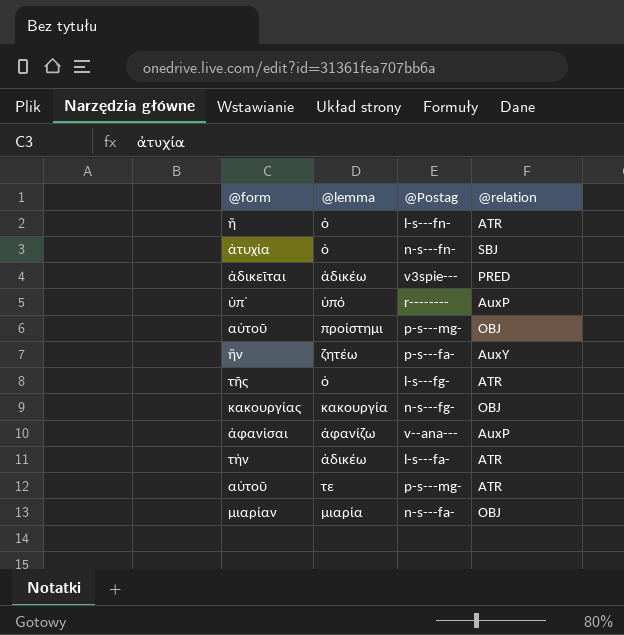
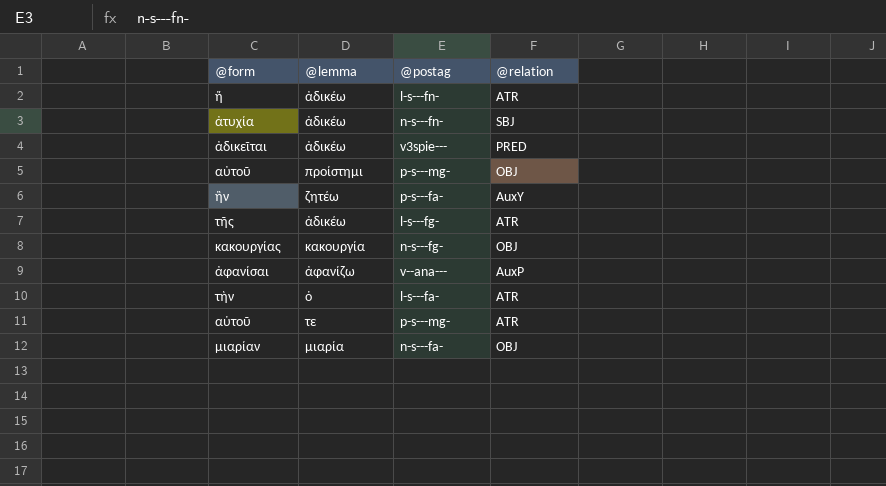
column name: @Postag -> @postag
row ὑπ᾽: ὑπό | r-------- | AuxP -> none
ἥ | @lemma: ὁ -> ἀδικέω
ἀτυχία | @lemma: ὁ -> ἀδικέω
τῆς | @lemma: ὁ -> ἀδικέω
τὴν | @lemma: ἀδικέω -> ὁ

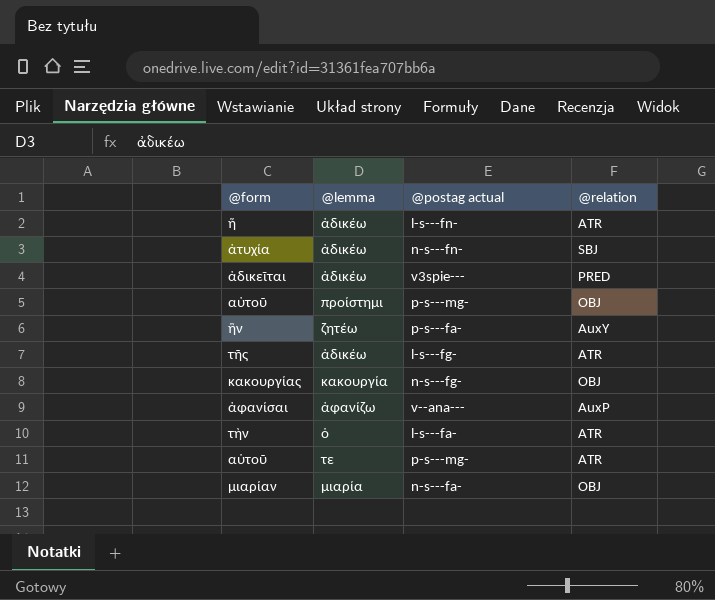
column name: @postag -> @postag actual

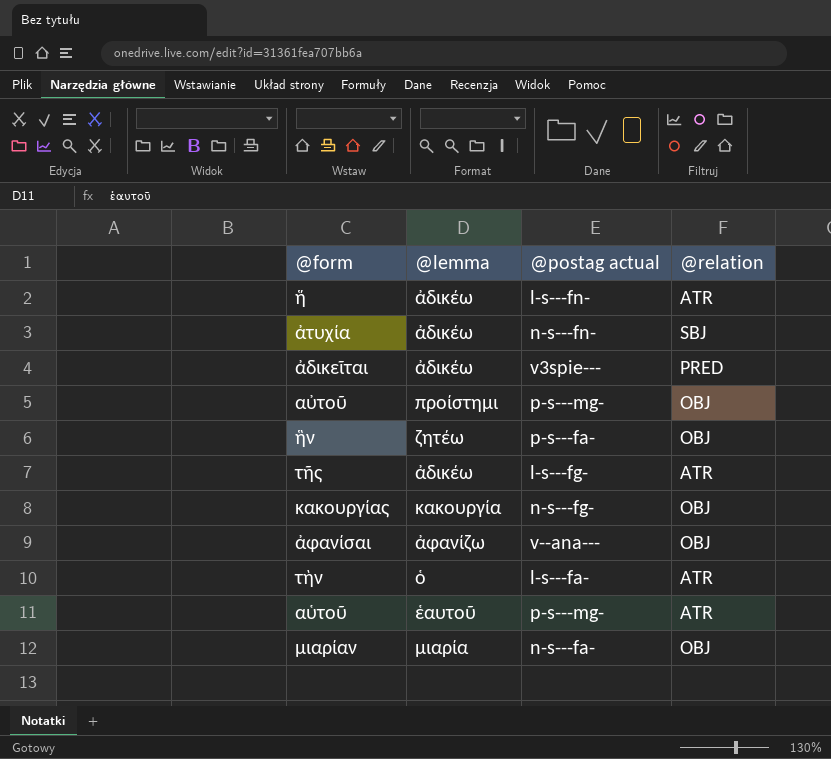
ἣν | @relation: AuxY -> OBJ
ἀφανίσαι | @relation: AuxP -> OBJ
αὑτοῦ | @lemma: τε -> ἑαυτοῦ

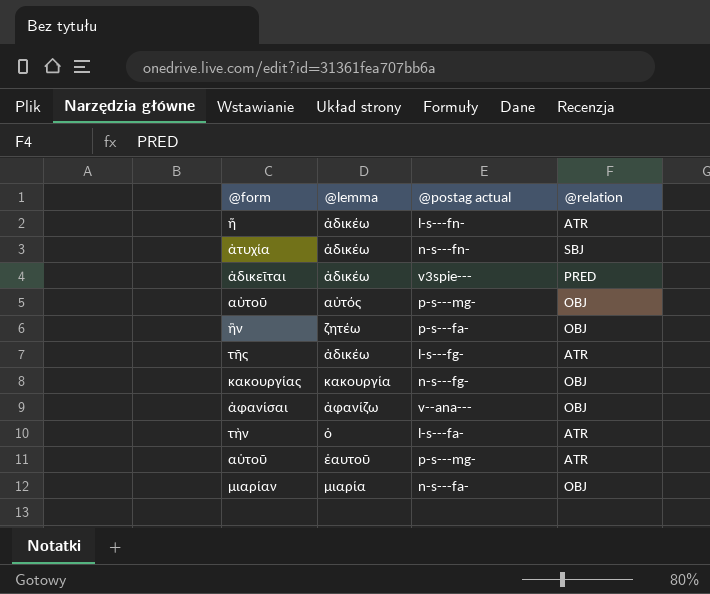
αὐτοῦ | @lemma: προίστημι -> αὐτός

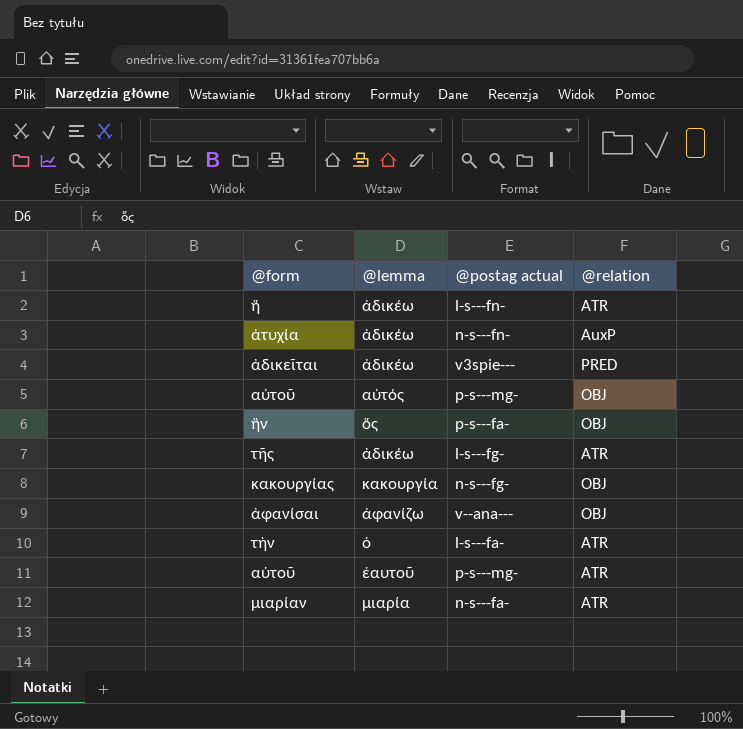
ἀτυχία | @relation: SBJ -> AuxP
ἣν | @lemma: ζητέω -> ὅς
μιαρίαν | @relation: OBJ -> ATR

